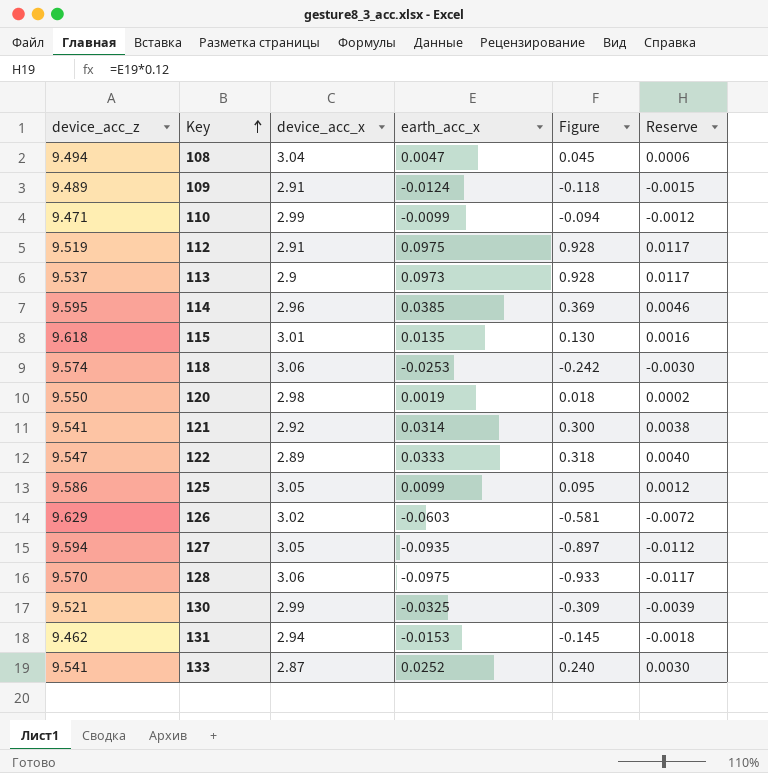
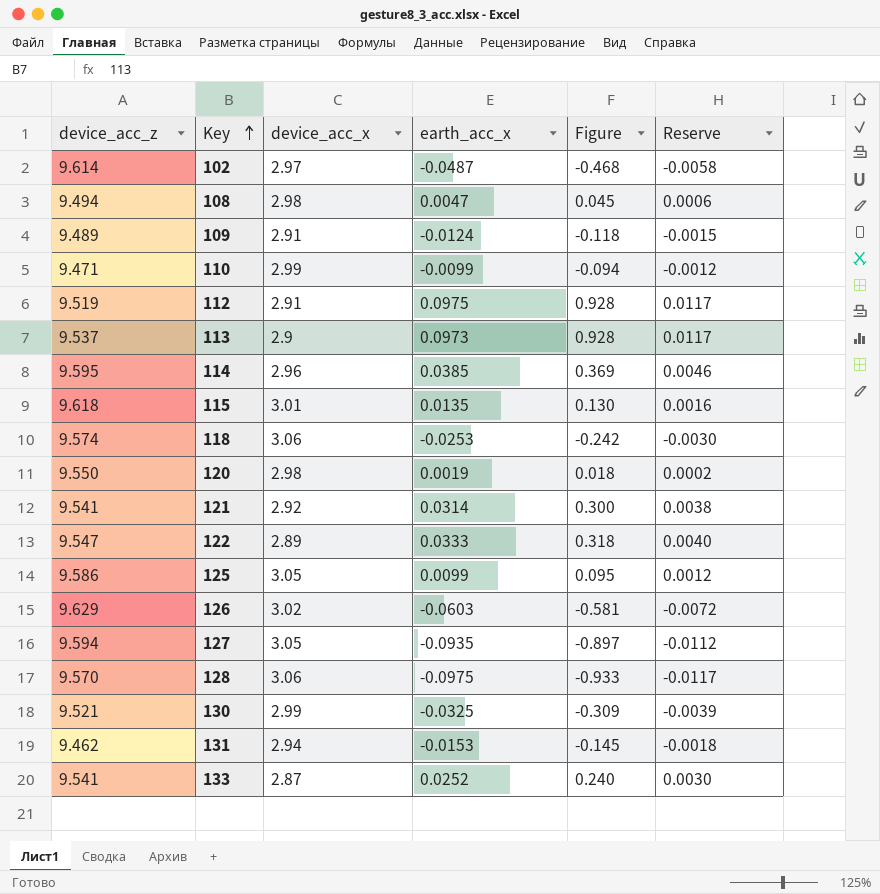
row 102: none -> 9.614 | 2.97 | -0.0487 | -0.468 | -0.0058
108 | device_acc_x: 3.04 -> 2.98

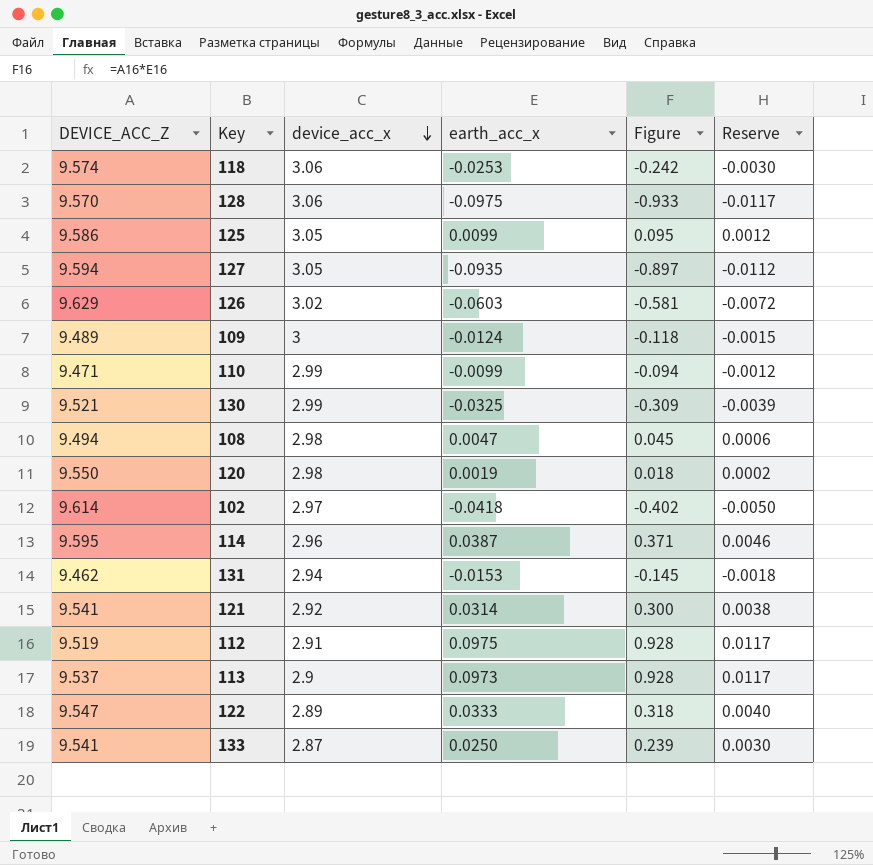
row order: Key ascending -> device_acc_x descending
column name: device_acc_z -> DEVICE_ACC_Z
row 115: 9.618 | 3.01 | 0.0135 | 0.130 | 0.0016 -> none
109 | device_acc_x: 2.91 -> 3
102 | earth_acc_x: -0.0487 -> -0.0418
102 | Figure: -0.468 -> -0.402
102 | Reserve: -0.0058 -> -0.0050
114 | earth_acc_x: 0.0385 -> 0.0387
114 | Figure: 0.369 -> 0.371
133 | earth_acc_x: 0.0252 -> 0.0250
133 | Figure: 0.240 -> 0.239

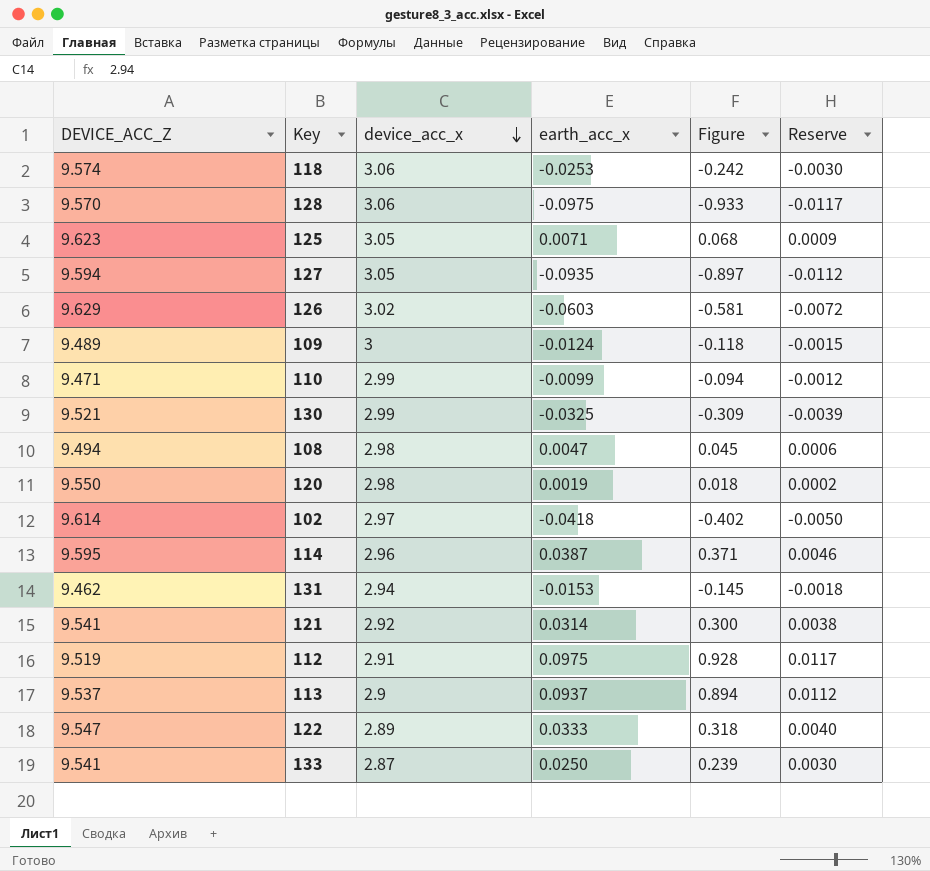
125 | DEVICE_ACC_Z: 9.586 -> 9.623
125 | earth_acc_x: 0.0099 -> 0.0071
125 | Figure: 0.095 -> 0.068
125 | Reserve: 0.0012 -> 0.0009
113 | earth_acc_x: 0.0973 -> 0.0937
113 | Figure: 0.928 -> 0.894
113 | Reserve: 0.0117 -> 0.0112

